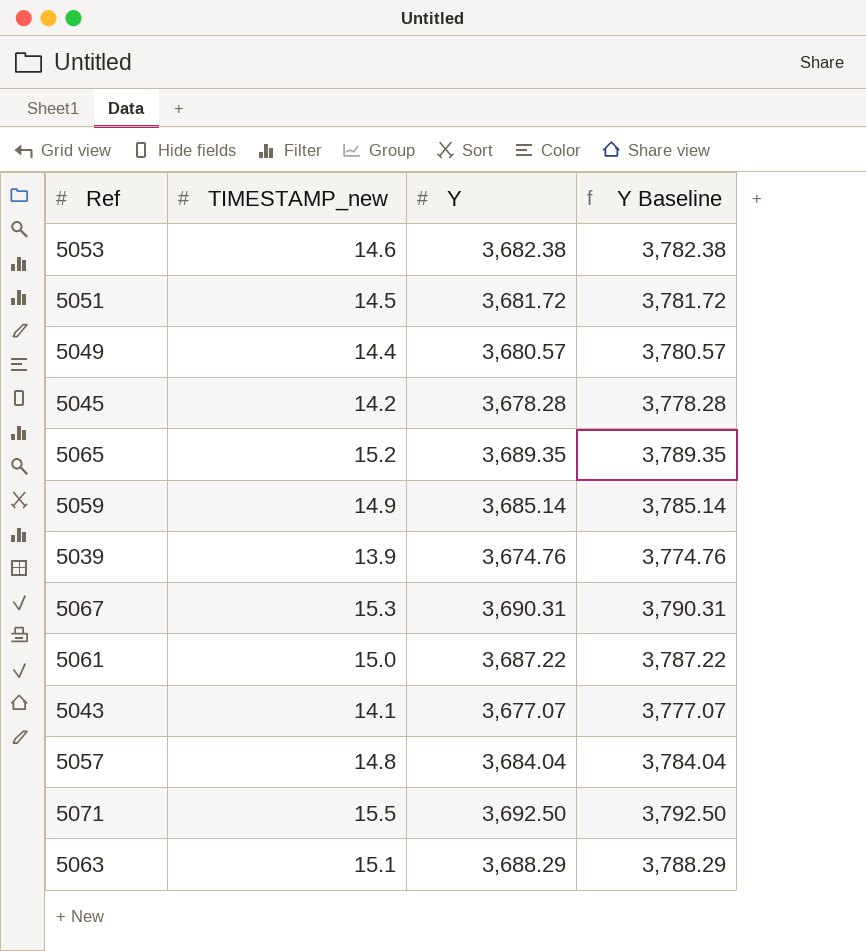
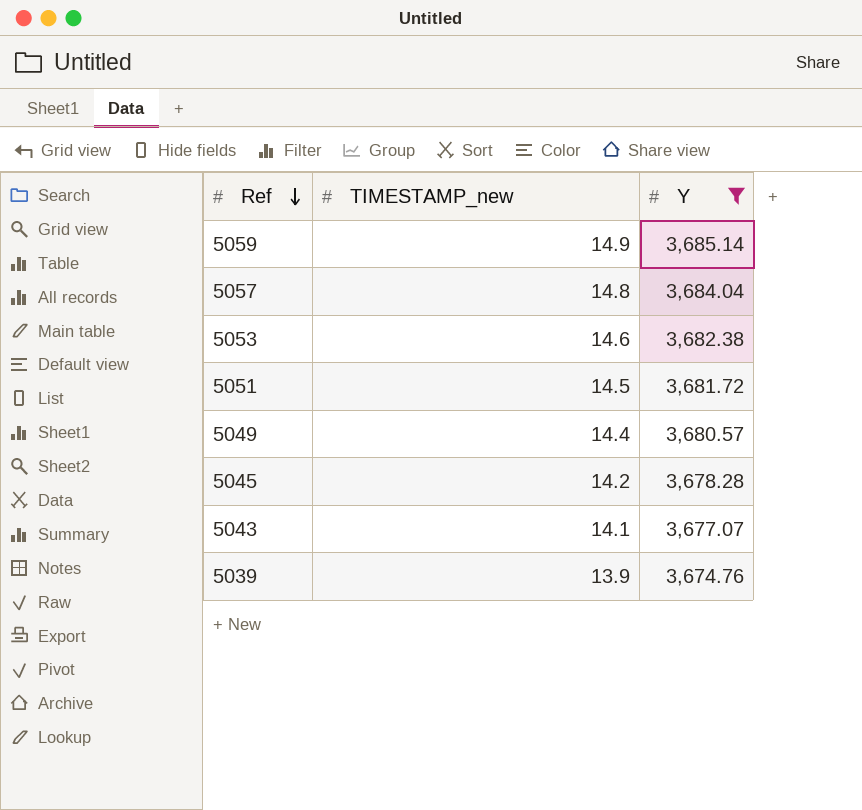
filter: none -> Y <= 3,685.14
row order: none -> Ref descending
column Y Baseline | formula: [Y] + 100 -> none

